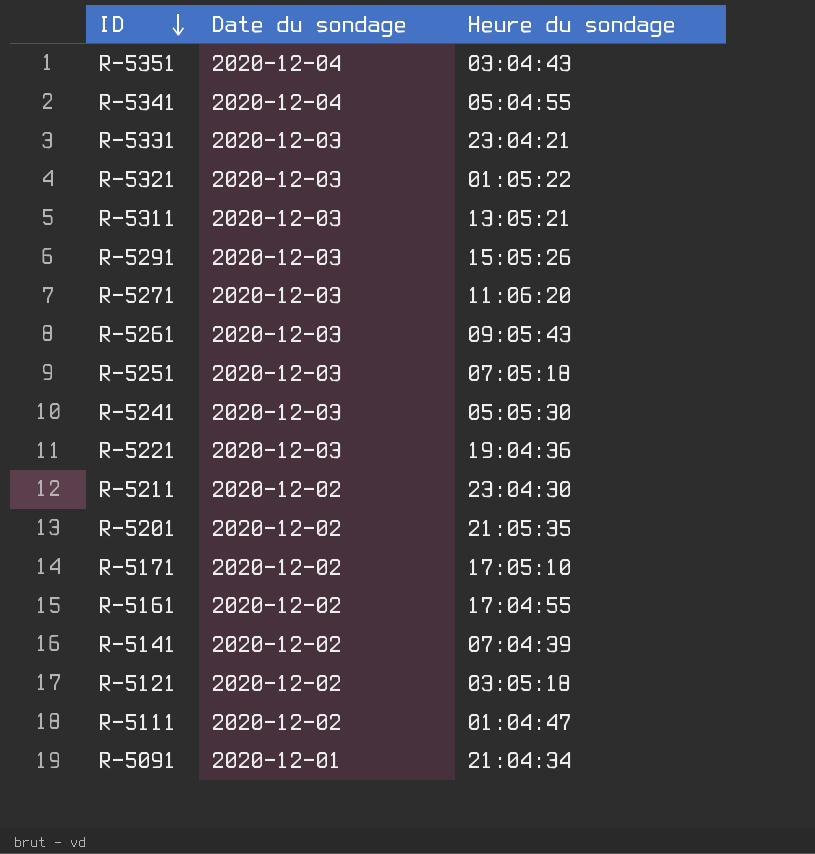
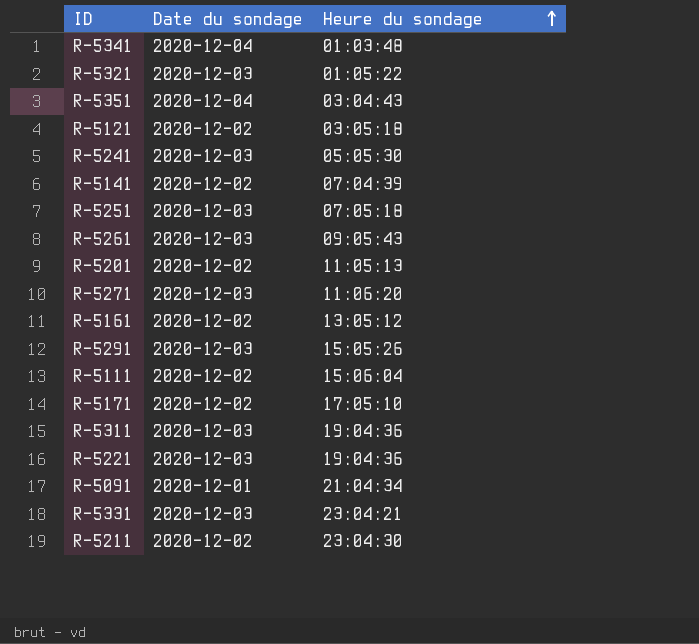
row order: ID descending -> Heure du sondage ascending
R-5341 | Heure du sondage: 05:04:55 -> 01:03:48
R-5201 | Heure du sondage: 21:05:35 -> 11:05:13
R-5161 | Heure du sondage: 17:04:55 -> 13:05:12
R-5111 | Heure du sondage: 01:04:47 -> 15:06:04
R-5311 | Heure du sondage: 13:05:21 -> 19:04:36

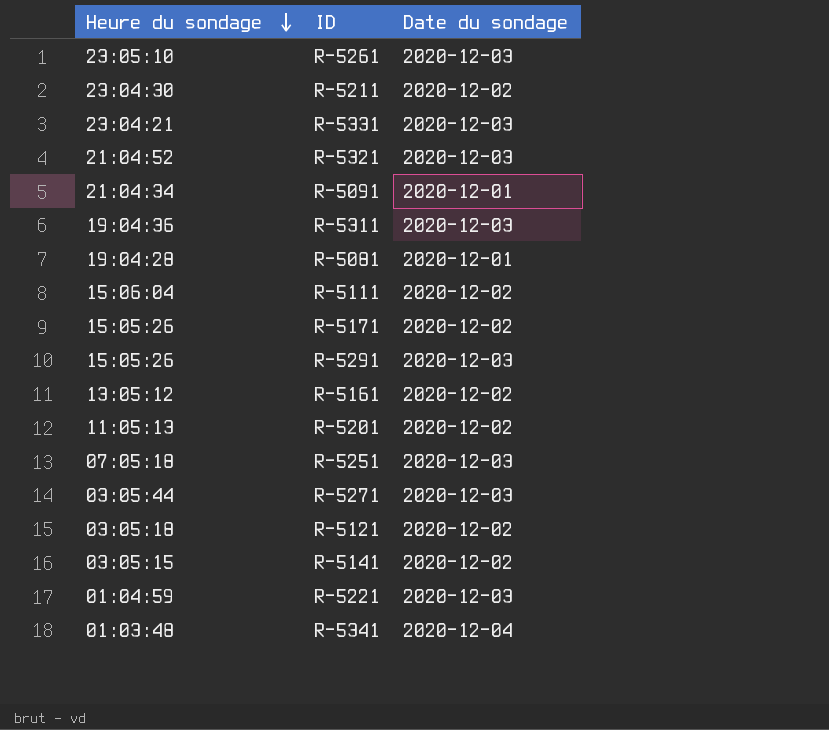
row order: Heure du sondage ascending -> Heure du sondage descending
column Heure du sondage | position: 3 -> 1
row R-5351: 2020-12-04 | 03:04:43 -> none
row R-5241: 2020-12-03 | 05:05:30 -> none
R-5261 | Heure du sondage: 09:05:43 -> 23:05:10
R-5321 | Heure du sondage: 01:05:22 -> 21:04:52
row R-5081: none -> 19:04:28 | 2020-12-01
R-5171 | Heure du sondage: 17:05:10 -> 15:05:26
R-5271 | Heure du sondage: 11:06:20 -> 03:05:44
R-5141 | Heure du sondage: 07:04:39 -> 03:05:15
R-5221 | Heure du sondage: 19:04:36 -> 01:04:59

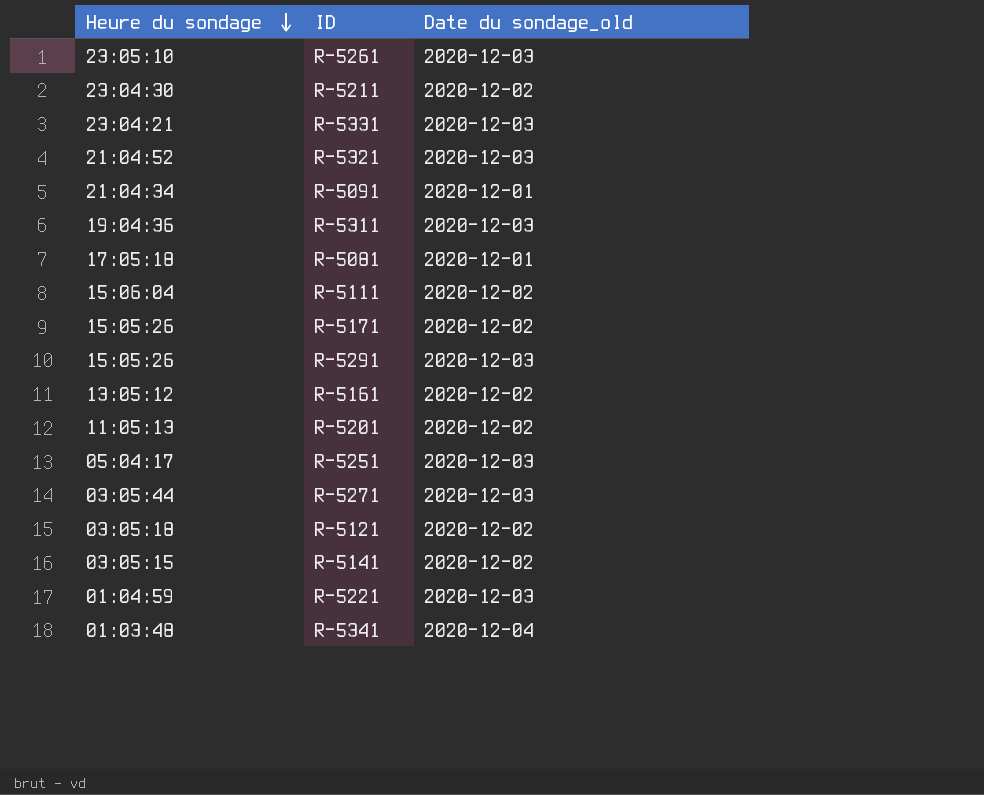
column name: Date du sondage -> Date du sondage_old
R-5081 | Heure du sondage: 19:04:28 -> 17:05:18
R-5251 | Heure du sondage: 07:05:18 -> 05:04:17

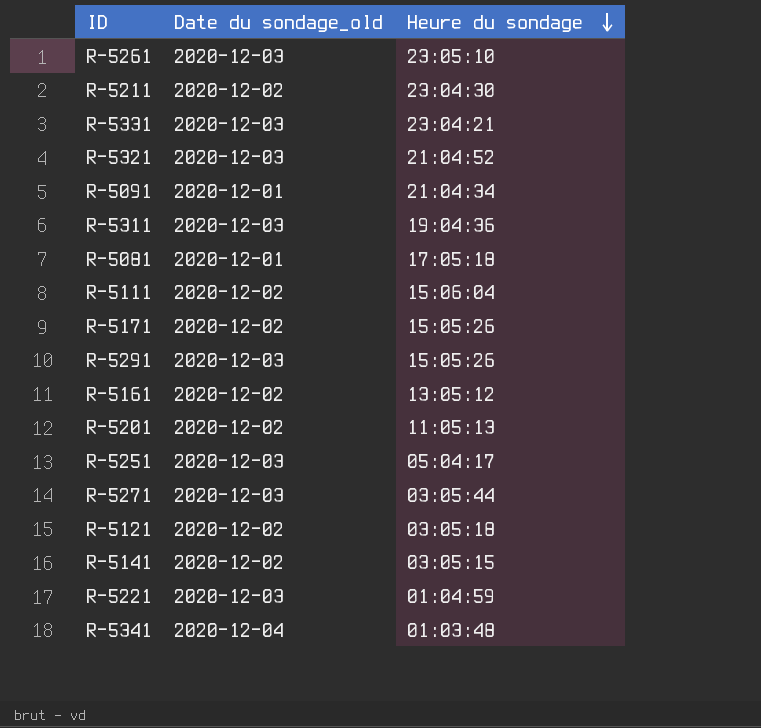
column Heure du sondage | position: 1 -> 3

